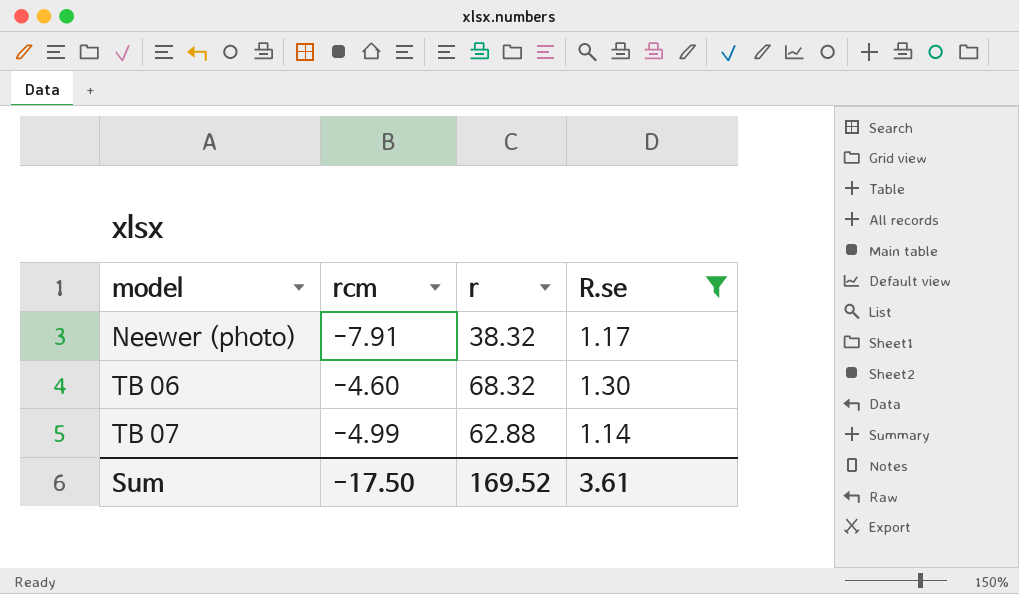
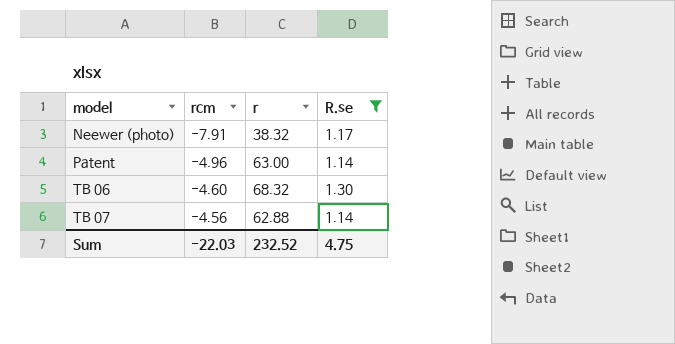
row Patent: none -> -4.96 | 63.00 | 1.14
TB 07 | rcm: -4.99 -> -4.56
Sum | rcm: -17.50 -> -22.03
Sum | r: 169.52 -> 232.52
Sum | R.se: 3.61 -> 4.75

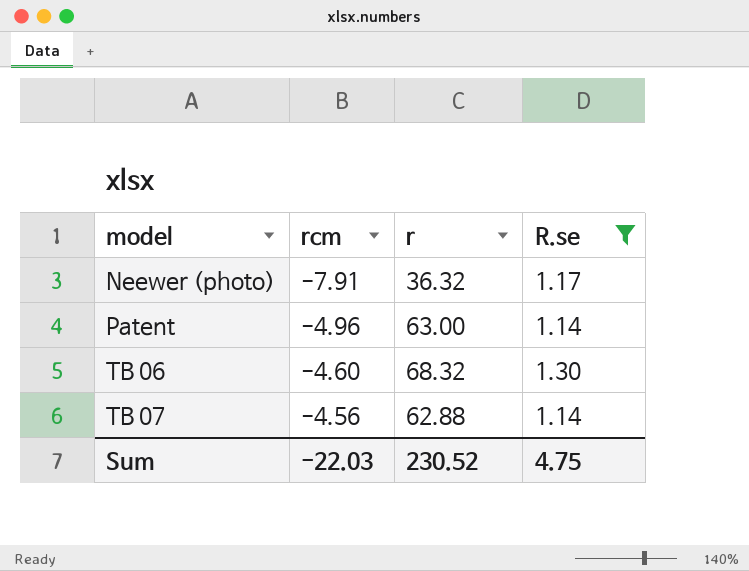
Neewer (photo) | r: 38.32 -> 36.32
Sum | r: 232.52 -> 230.52

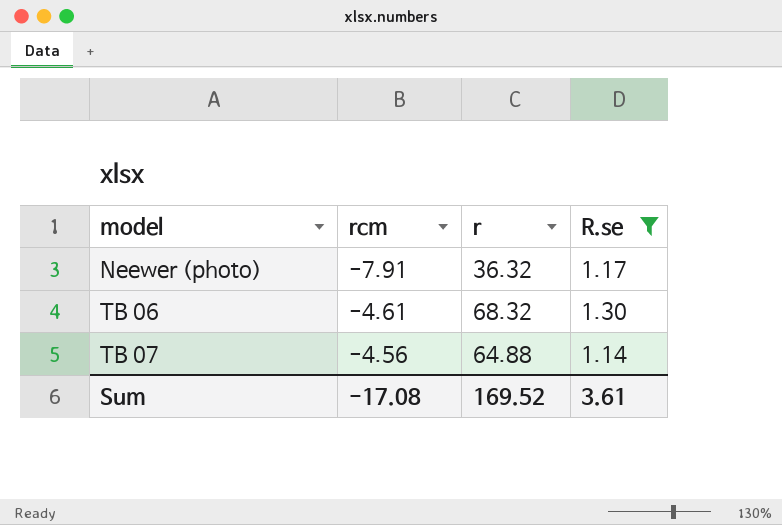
row Patent: -4.96 | 63.00 | 1.14 -> none
TB 06 | rcm: -4.60 -> -4.61
TB 07 | r: 62.88 -> 64.88
Sum | rcm: -22.03 -> -17.08
Sum | r: 230.52 -> 169.52
Sum | R.se: 4.75 -> 3.61

